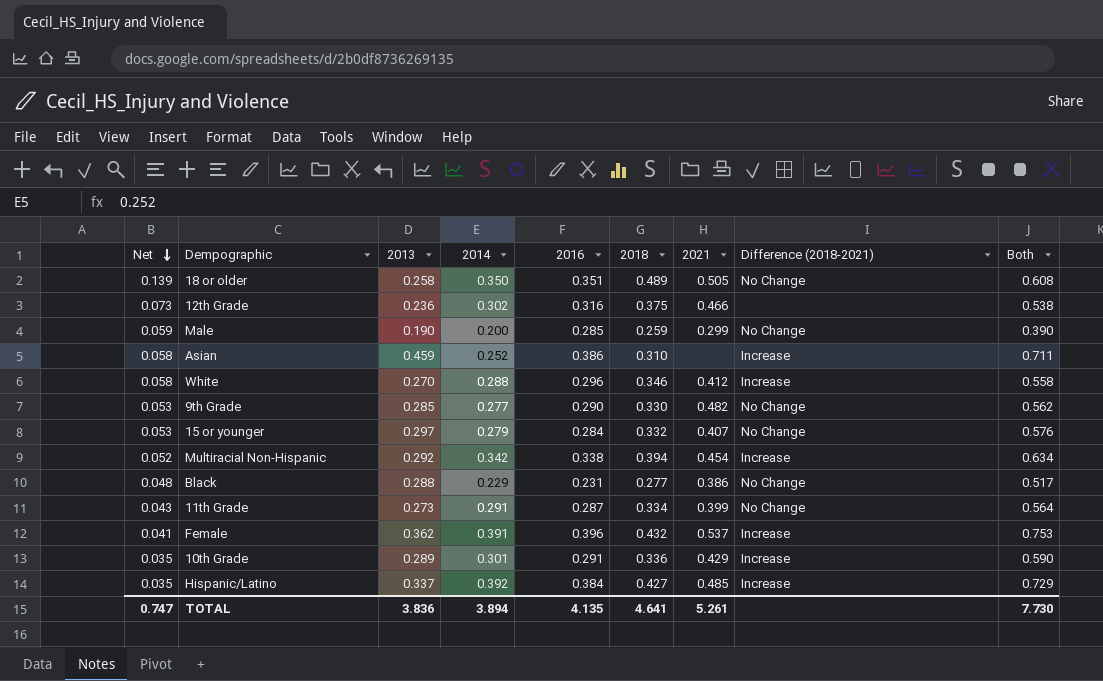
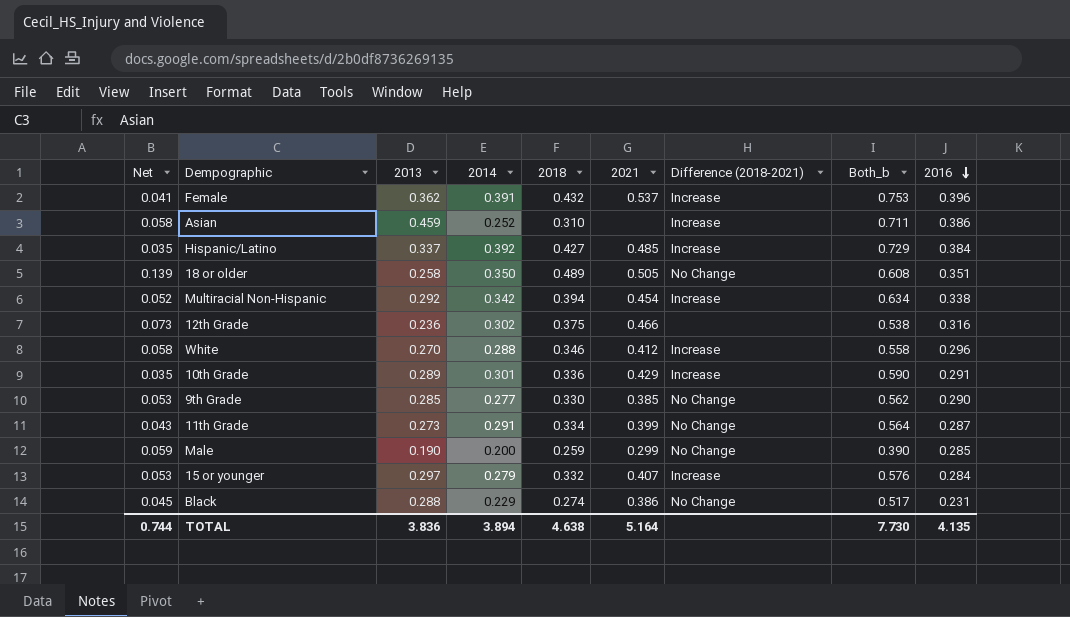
row order: Net descending -> 2016 descending
column name: Both -> Both_b
column 2016 | position: 5 -> 9
9th Grade | 2021: 0.482 -> 0.385
15 or younger | Difference (2018-2021): No Change -> Increase
Black | Net: 0.048 -> 0.045
Black | 2018: 0.277 -> 0.274
TOTAL | Net: 0.747 -> 0.744
TOTAL | 2018: 4.641 -> 4.638
TOTAL | 2021: 5.261 -> 5.164

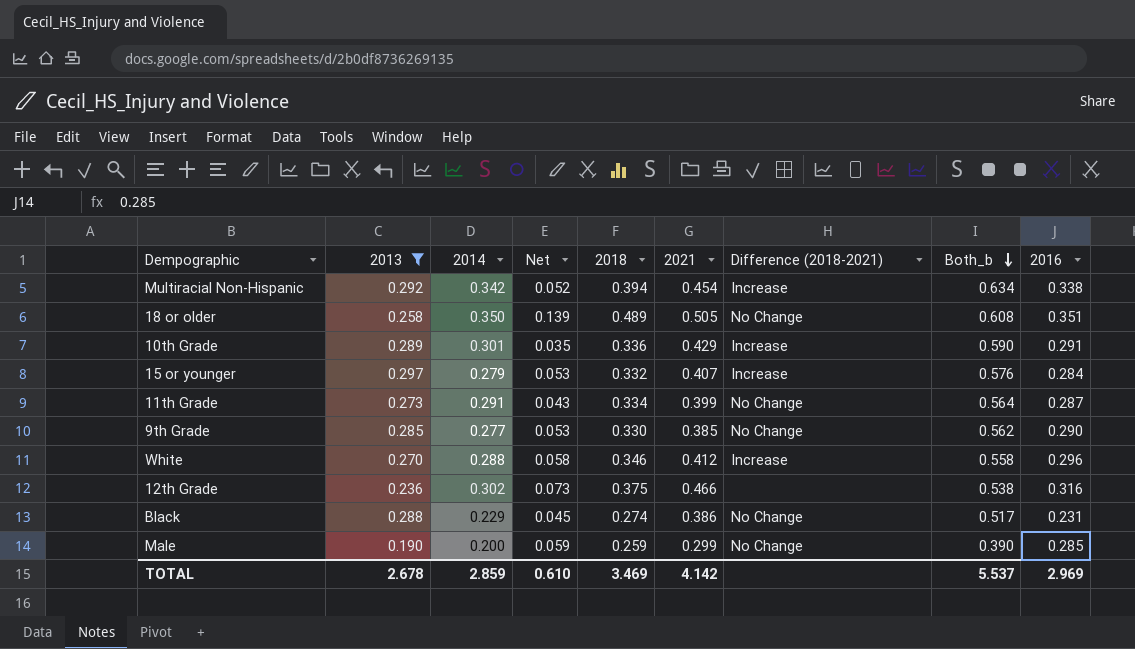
filter: none -> 2013 <= 0.297
row order: 2016 descending -> Both_b descending
column Net | position: 1 -> 4
TOTAL | 2013: 3.836 -> 2.678
TOTAL | 2014: 3.894 -> 2.859
TOTAL | Net: 0.744 -> 0.610
TOTAL | 2018: 4.638 -> 3.469
TOTAL | 2021: 5.164 -> 4.142
TOTAL | Both_b: 7.730 -> 5.537
TOTAL | 2016: 4.135 -> 2.969

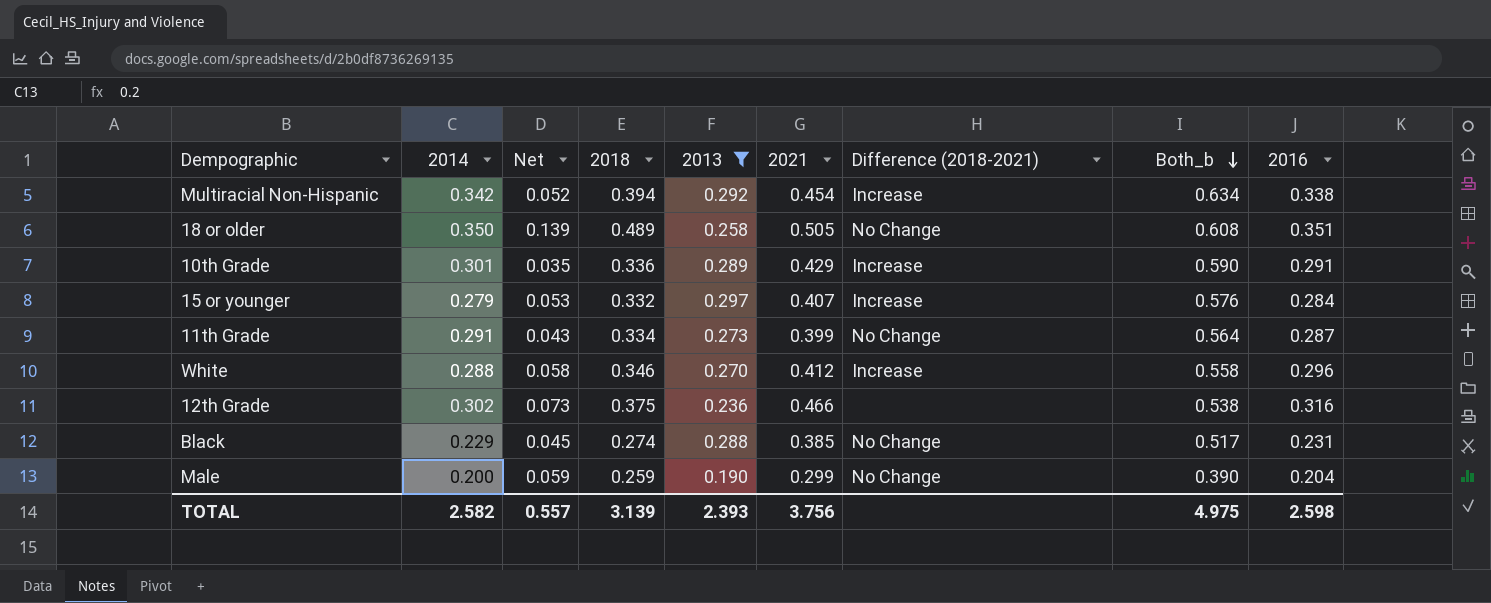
column 2013 | position: 2 -> 5
row 9th Grade: 0.285 | 0.277 | 0.053 | 0.330 | 0.385 | No Change | 0.562 | 0.290 -> none
Black | 2021: 0.386 -> 0.385
Male | 2016: 0.285 -> 0.204
TOTAL | 2014: 2.859 -> 2.582
TOTAL | Net: 0.610 -> 0.557
TOTAL | 2018: 3.469 -> 3.139
TOTAL | 2013: 2.678 -> 2.393
TOTAL | 2021: 4.142 -> 3.756
TOTAL | Both_b: 5.537 -> 4.975
TOTAL | 2016: 2.969 -> 2.598

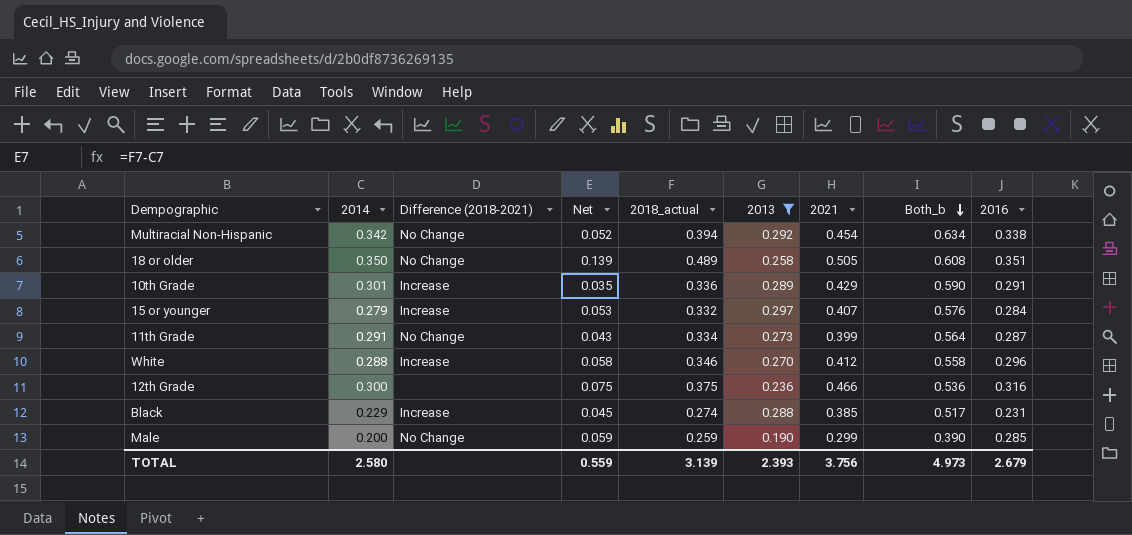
column Difference (2018-2021) | position: 7 -> 3
column name: 2018 -> 2018_actual
Multiracial Non-Hispanic | Difference (2018-2021): Increase -> No Change
12th Grade | 2014: 0.302 -> 0.300
12th Grade | Net: 0.073 -> 0.075
12th Grade | Both_b: 0.538 -> 0.536
Black | Difference (2018-2021): No Change -> Increase
Male | 2016: 0.204 -> 0.285
TOTAL | 2014: 2.582 -> 2.580
TOTAL | Net: 0.557 -> 0.559
TOTAL | Both_b: 4.975 -> 4.973
TOTAL | 2016: 2.598 -> 2.679

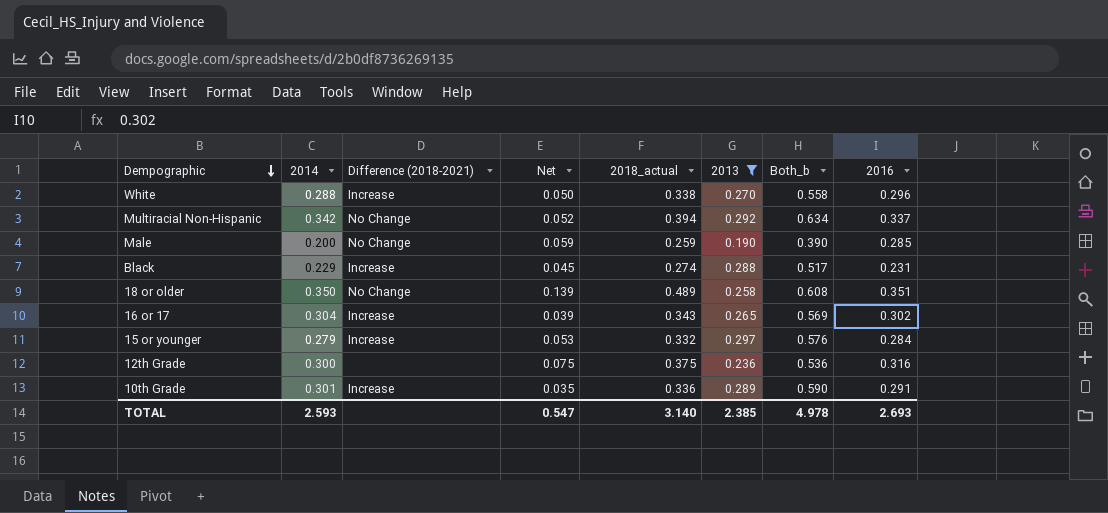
row order: Both_b descending -> Dempographic descending
column 2021 | position: 7 -> none
row 11th Grade: 0.291 | No Change | 0.043 | 0.334 | 0.273 | 0.399 | 0.564 | 0.287 -> none
White | Net: 0.058 -> 0.050
White | 2018_actual: 0.346 -> 0.338
Multiracial Non-Hispanic | 2016: 0.338 -> 0.337
row 16 or 17: none -> 0.304 | Increase | 0.039 | 0.343 | 0.265 | 0.569 | 0.302
TOTAL | 2014: 2.580 -> 2.593
TOTAL | Net: 0.559 -> 0.547
TOTAL | 2018_actual: 3.139 -> 3.140
TOTAL | 2013: 2.393 -> 2.385
TOTAL | Both_b: 4.973 -> 4.978
TOTAL | 2016: 2.679 -> 2.693

